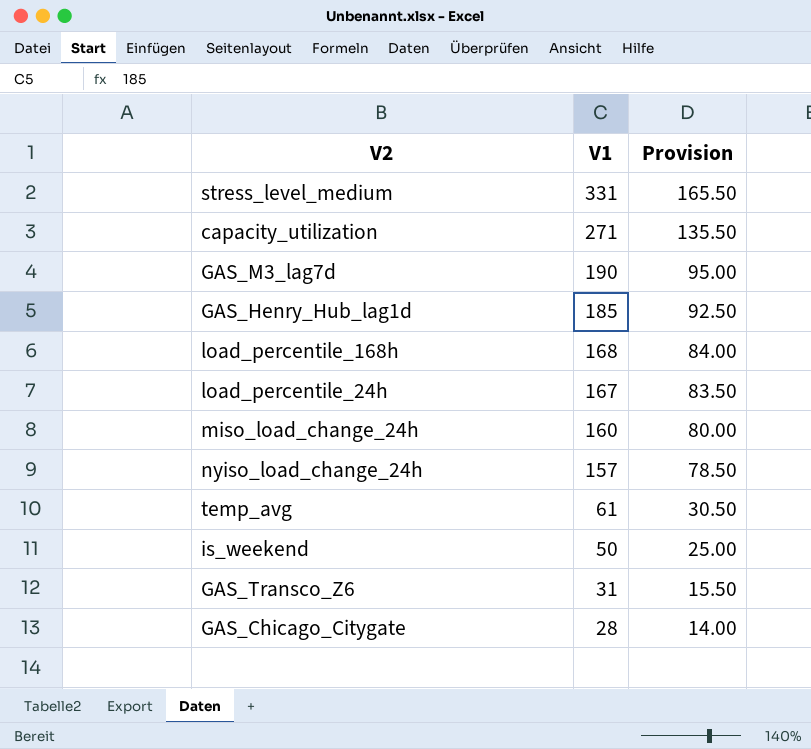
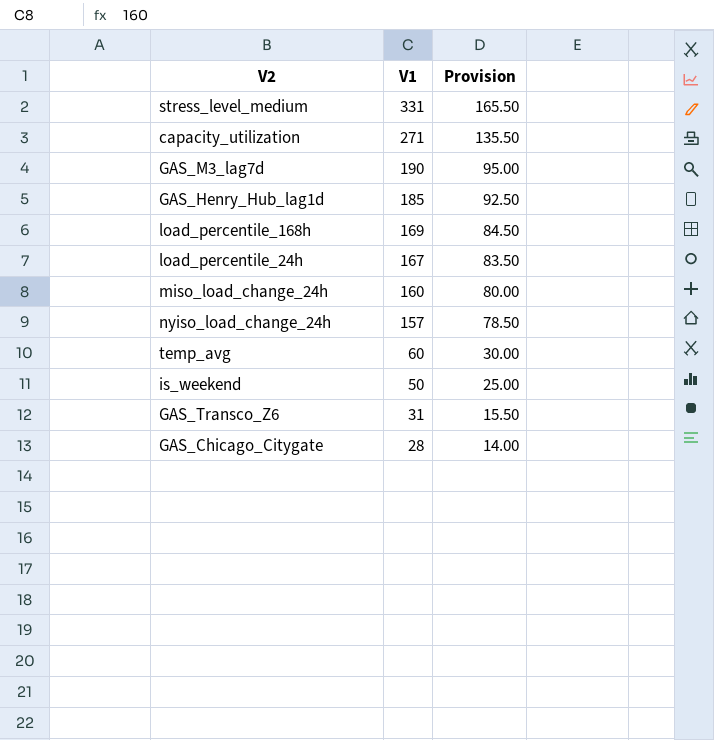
load_percentile_168h | V1: 168 -> 169
load_percentile_168h | Provision: 84.00 -> 84.50
temp_avg | V1: 61 -> 60
temp_avg | Provision: 30.50 -> 30.00

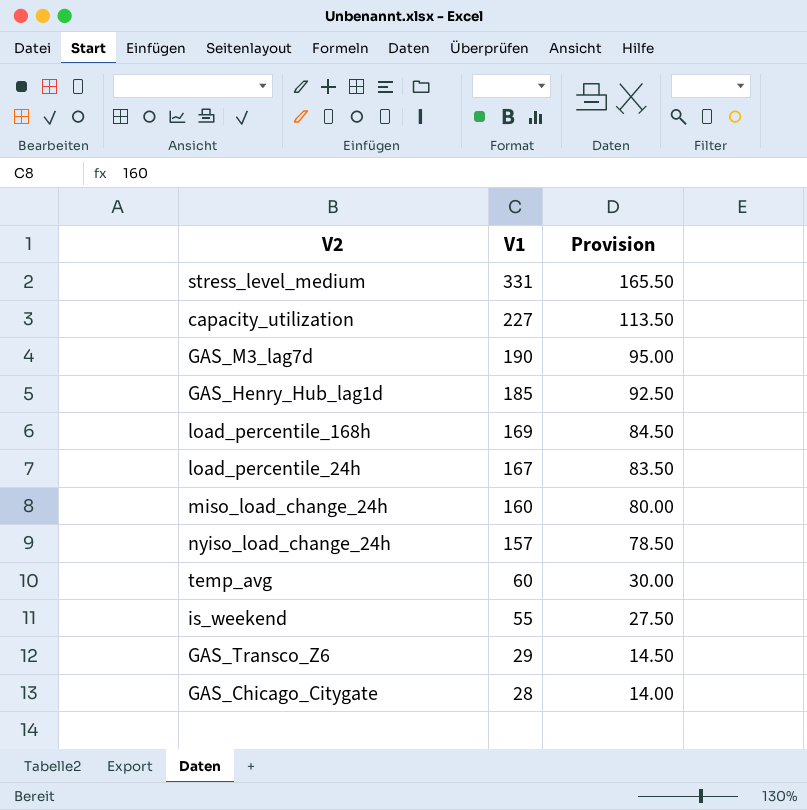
capacity_utilization | V1: 271 -> 227
capacity_utilization | Provision: 135.50 -> 113.50
is_weekend | V1: 50 -> 55
is_weekend | Provision: 25.00 -> 27.50
GAS_Transco_Z6 | V1: 31 -> 29
GAS_Transco_Z6 | Provision: 15.50 -> 14.50

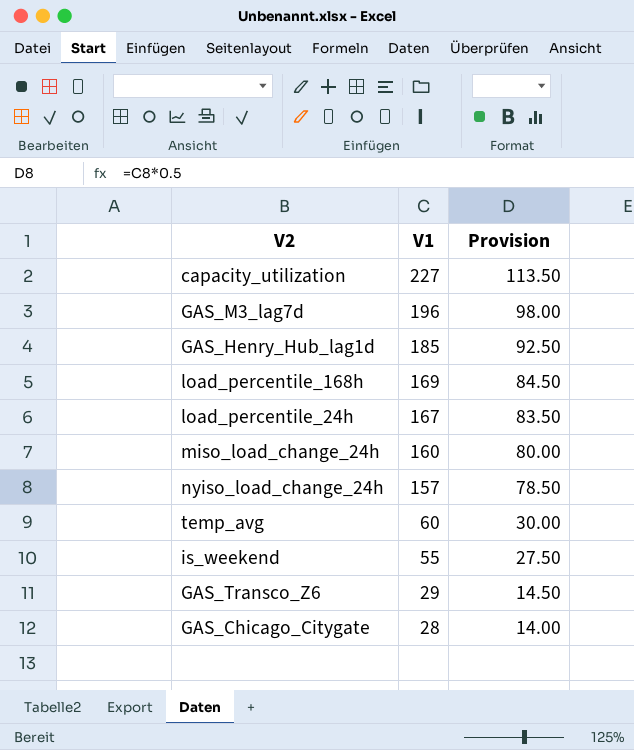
row stress_level_medium: 331 | 165.50 -> none
GAS_M3_lag7d | V1: 190 -> 196
GAS_M3_lag7d | Provision: 95.00 -> 98.00

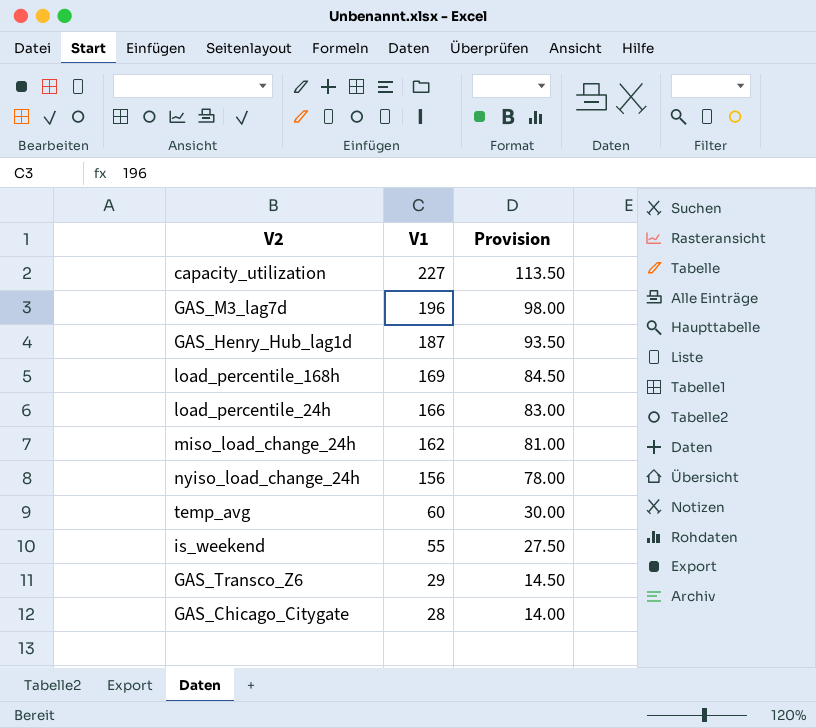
GAS_Henry_Hub_lag1d | V1: 185 -> 187
GAS_Henry_Hub_lag1d | Provision: 92.50 -> 93.50
load_percentile_24h | V1: 167 -> 166
load_percentile_24h | Provision: 83.50 -> 83.00
miso_load_change_24h | V1: 160 -> 162
miso_load_change_24h | Provision: 80.00 -> 81.00
nyiso_load_change_24h | V1: 157 -> 156
nyiso_load_change_24h | Provision: 78.50 -> 78.00

